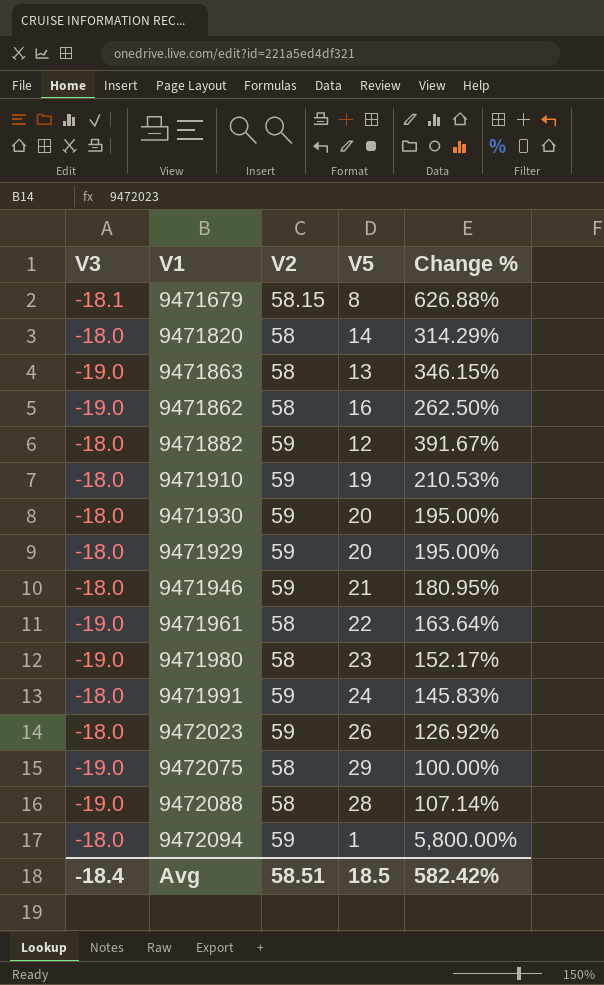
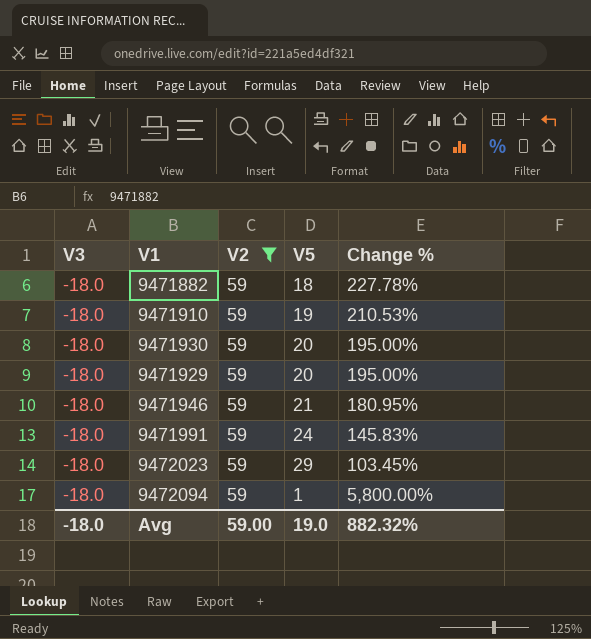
filter: none -> V2 = 59
9471882 | V5: 12 -> 18
9471882 | Change %: 391.67% -> 227.78%
9472023 | V5: 26 -> 29
9472023 | Change %: 126.92% -> 103.45%
Avg | V3: -18.4 -> -18.0
Avg | V2: 58.51 -> 59.00
Avg | V5: 18.5 -> 19.0
Avg | Change %: 582.42% -> 882.32%

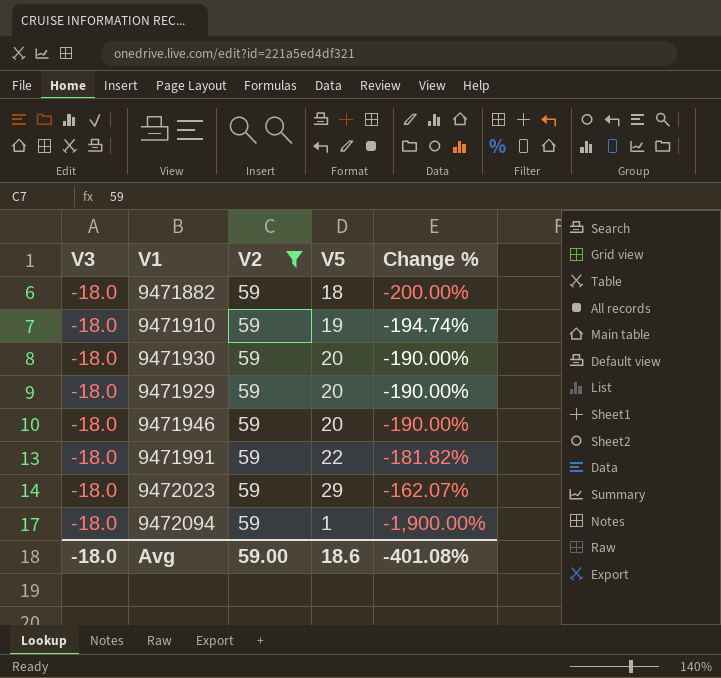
column Change % | formula: ([V2] - [V5]) / [V5] -> ([V3] - [V5]) / [V5]
9471946 | V5: 21 -> 20
9471991 | V5: 24 -> 22
Avg | V5: 19.0 -> 18.6
Avg | Change %: 882.32% -> -401.08%

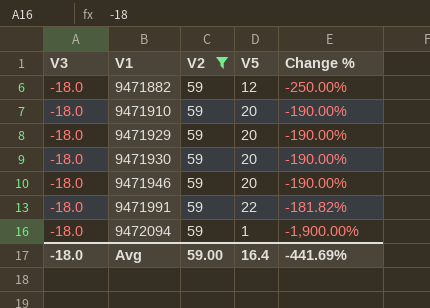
row order: none -> V1 ascending
row 9472023: -18.0 | 59 | 29 | -162.07% -> none
9471882 | V5: 18 -> 12
9471882 | Change %: -200.00% -> -250.00%
9471910 | V5: 19 -> 20
9471910 | Change %: -194.74% -> -190.00%
Avg | V5: 18.6 -> 16.4
Avg | Change %: -401.08% -> -441.69%

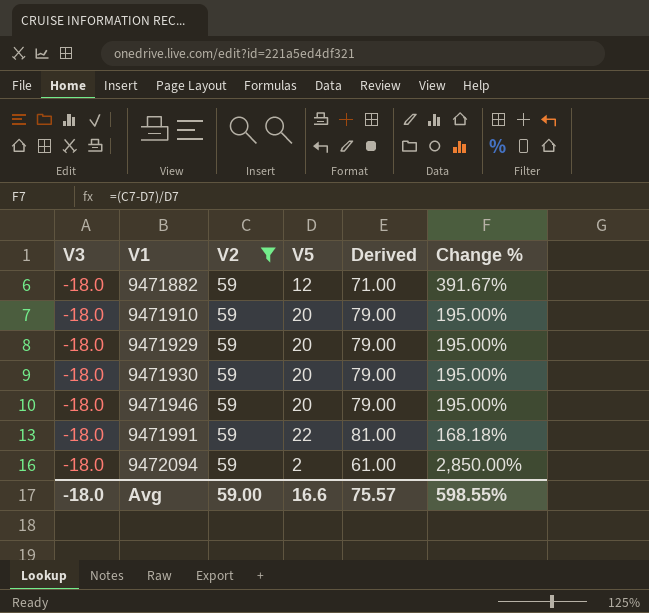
column Derived | formula: none -> [V2] + [V5]
column Change % | formula: ([V3] - [V5]) / [V5] -> ([V2] - [V5]) / [V5]
9472094 | V5: 1 -> 2
Avg | V5: 16.4 -> 16.6
Avg | Change %: -441.69% -> 598.55%

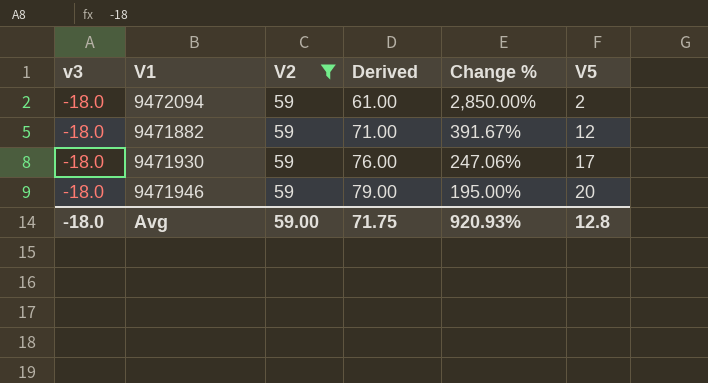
row order: V1 ascending -> Derived ascending
column name: V3 -> v3
column V5 | position: 4 -> 6
row 9471910: -18.0 | 59 | 20 | 79.00 | 195.00% -> none
row 9471929: -18.0 | 59 | 20 | 79.00 | 195.00% -> none
row 9471991: -18.0 | 59 | 22 | 81.00 | 168.18% -> none
9471930 | Derived: 79.00 -> 76.00
9471930 | Change %: 195.00% -> 247.06%
9471930 | V5: 20 -> 17
Avg | Derived: 75.57 -> 71.75
Avg | Change %: 598.55% -> 920.93%
Avg | V5: 16.6 -> 12.8

